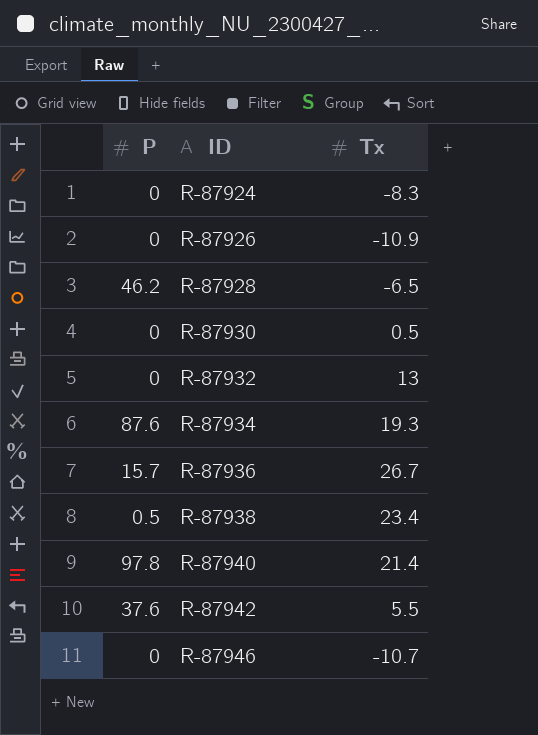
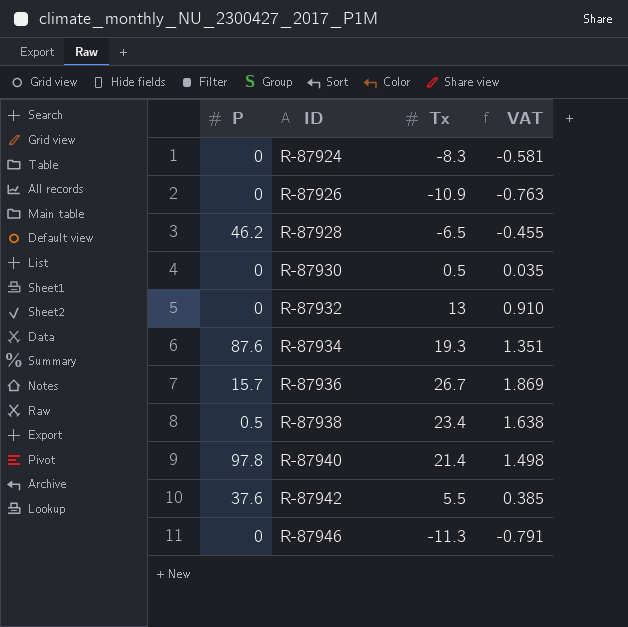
column VAT | formula: none -> [Tx] * 0.07
R-87946 | Tx: -10.7 -> -11.3

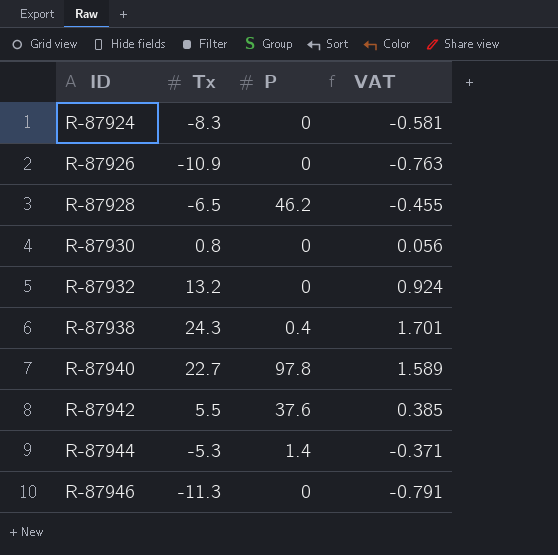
column P | position: 1 -> 3
row R-87934: 87.6 | 19.3 | 1.351 -> none
row R-87936: 15.7 | 26.7 | 1.869 -> none
R-87930 | Tx: 0.5 -> 0.8
R-87930 | VAT: 0.035 -> 0.056
R-87932 | Tx: 13 -> 13.2
R-87932 | VAT: 0.910 -> 0.924
R-87938 | Tx: 23.4 -> 24.3
R-87938 | P: 0.5 -> 0.4
R-87938 | VAT: 1.638 -> 1.701
R-87940 | Tx: 21.4 -> 22.7
R-87940 | VAT: 1.498 -> 1.589
row R-87944: none -> -5.3 | 1.4 | -0.371

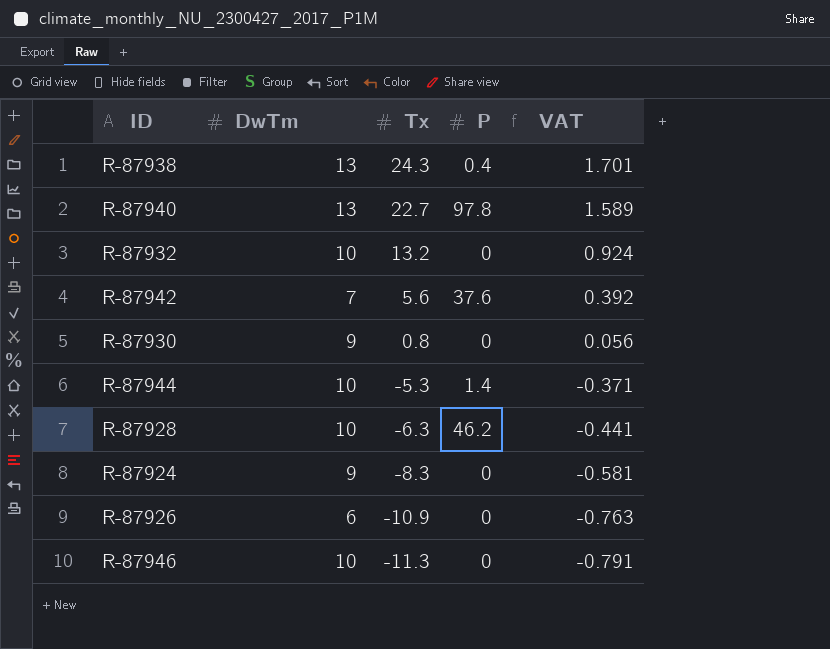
row order: ID ascending -> Tx descending
column DwTm | position: none -> 2
R-87942 | Tx: 5.5 -> 5.6
R-87942 | VAT: 0.385 -> 0.392
R-87928 | Tx: -6.5 -> -6.3
R-87928 | VAT: -0.455 -> -0.441

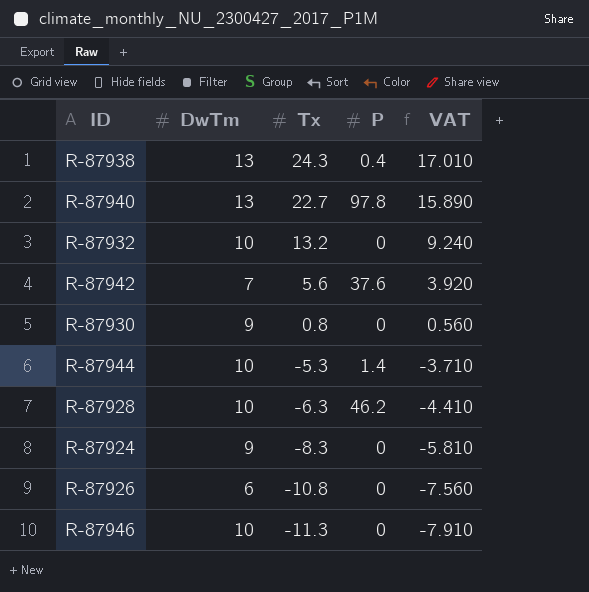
column VAT | formula: [Tx] * 0.07 -> [Tx] * 0.7
R-87926 | Tx: -10.9 -> -10.8

